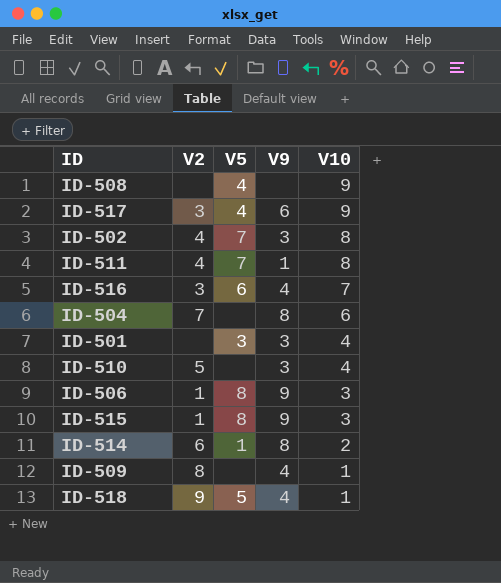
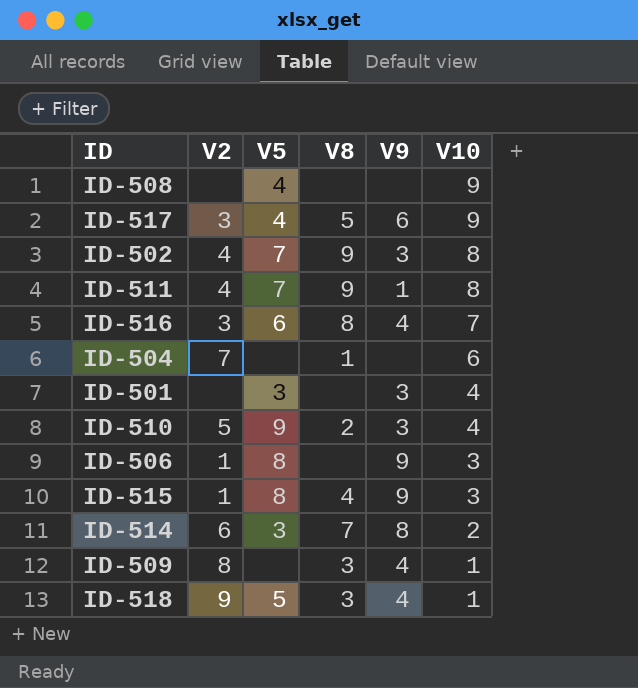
column V8 | position: none -> 4
ID-504 | V9: 8 -> none
ID-510 | V5: none -> 9
ID-514 | V5: 1 -> 3

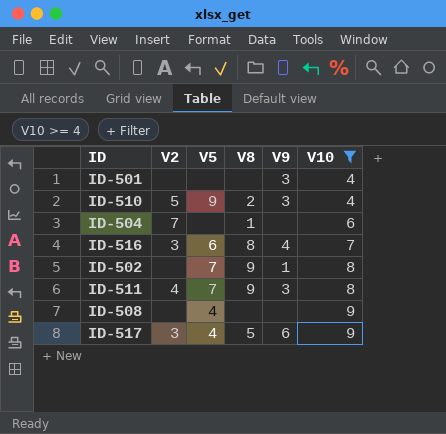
filter: none -> V10 >= 4
row order: V10 descending -> V10 ascending
ID-501 | V5: 3 -> none
ID-502 | V2: 4 -> none
ID-502 | V9: 3 -> 1
ID-511 | V9: 1 -> 3

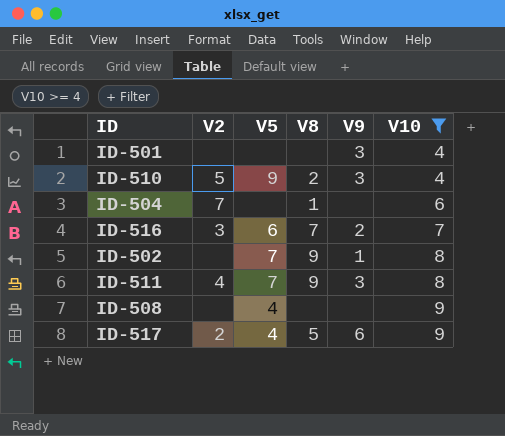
ID-516 | V8: 8 -> 7
ID-516 | V9: 4 -> 2
ID-517 | V2: 3 -> 2

